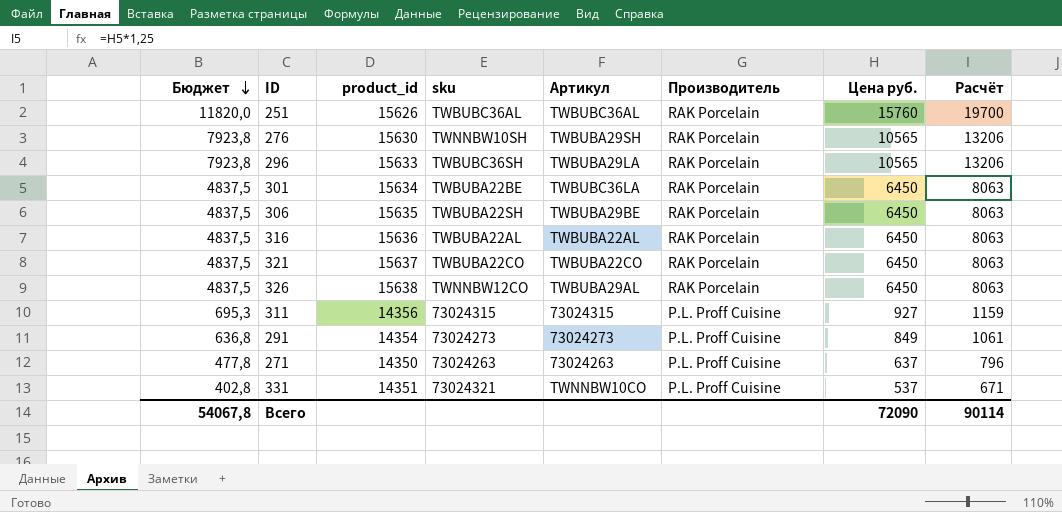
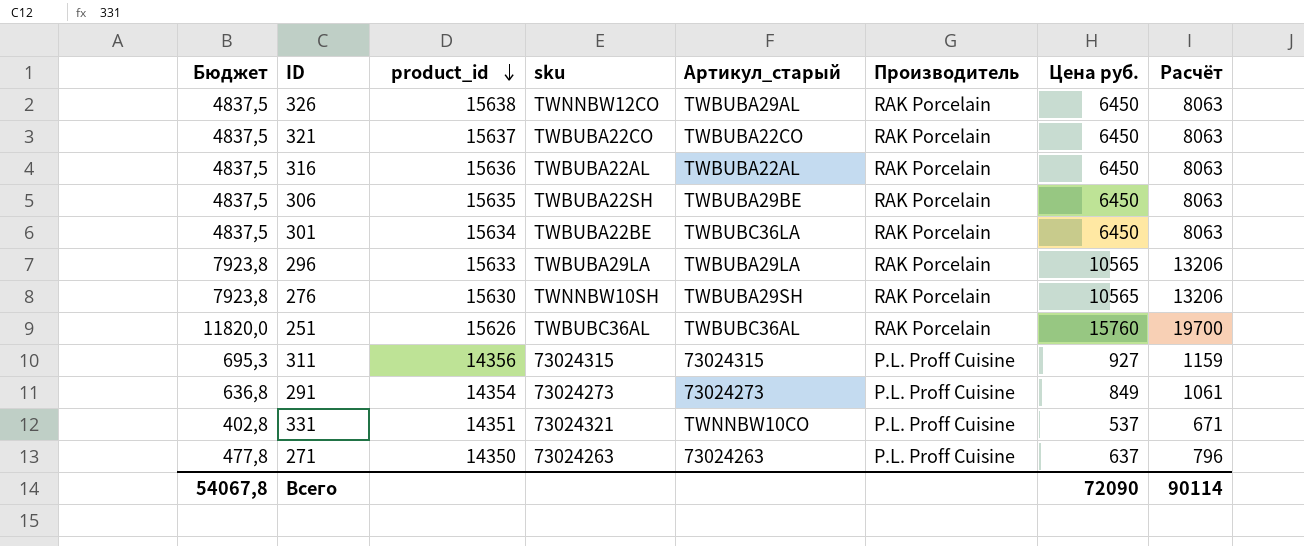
row order: Бюджет descending -> product_id descending
column name: Артикул -> Артикул_старый
296 | sku: TWBUBC36SH -> TWBUBA29LA

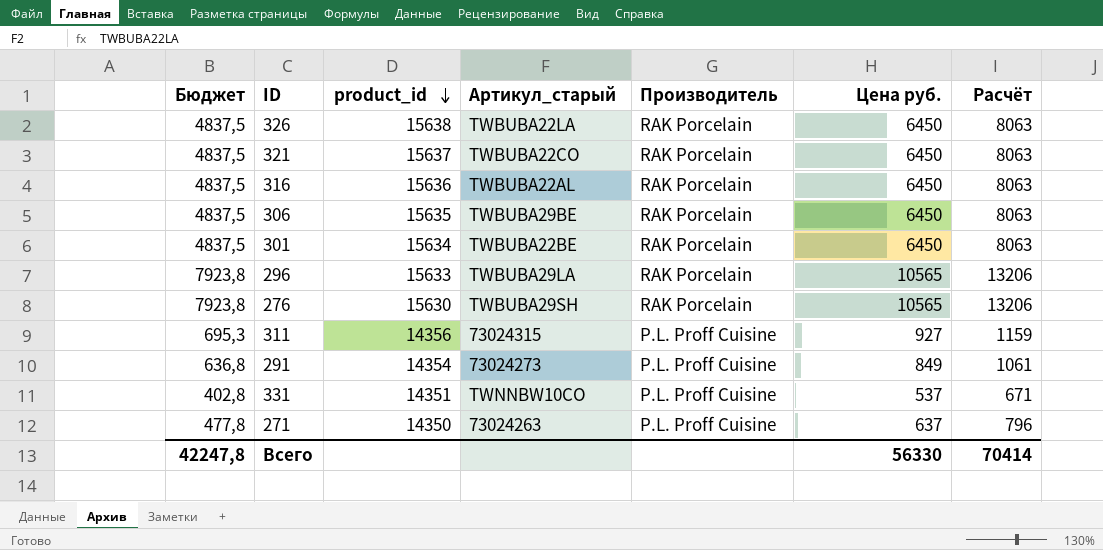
column sku | position: 4 -> none
row 251: 11820,0 | 15626 | TWBUBC36AL | TWBUBC36AL | RAK Porcelain | 15760 | 19700 -> none
326 | Артикул_старый: TWBUBA29AL -> TWBUBA22LA
301 | Артикул_старый: TWBUBC36LA -> TWBUBA22BE
Всего | Бюджет: 54067,8 -> 42247,8
Всего | Цена руб.: 72090 -> 56330
Всего | Расчёт: 90114 -> 70414

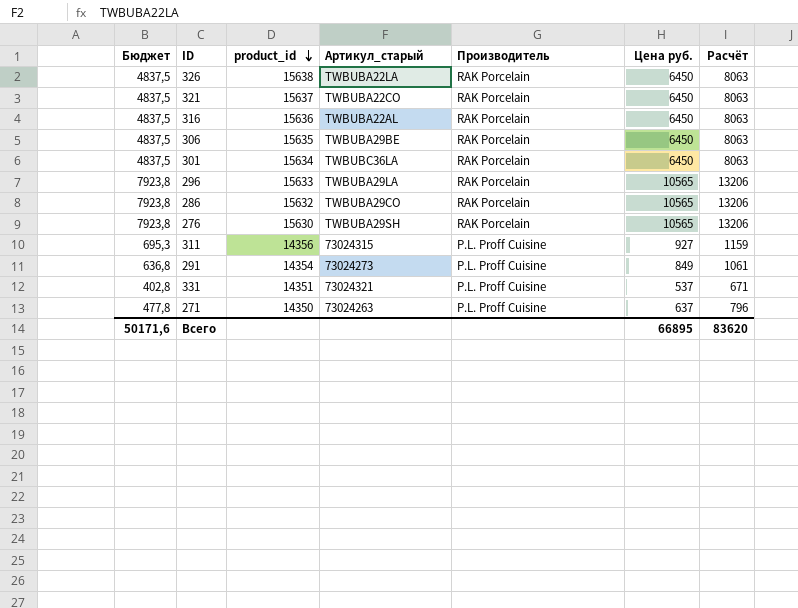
301 | Артикул_старый: TWBUBA22BE -> TWBUBC36LA
row 286: none -> 7923,8 | 15632 | TWBUBA29CO | RAK Porcelain | 10565 | 13206
331 | Артикул_старый: TWNNBW10CO -> 73024321
Всего | Бюджет: 42247,8 -> 50171,6
Всего | Цена руб.: 56330 -> 66895
Всего | Расчёт: 70414 -> 83620

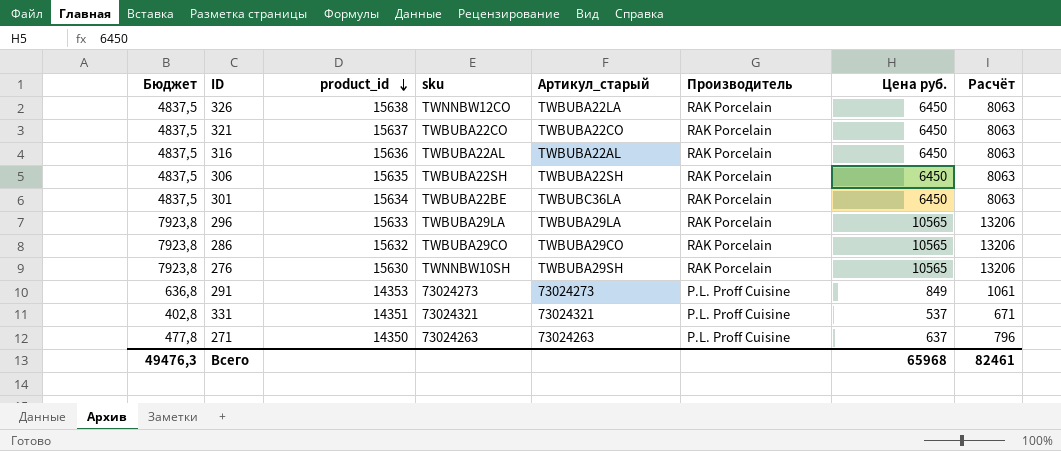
column sku | position: none -> 4
row 311: 695,3 | 14356 | 73024315 | P.L. Proff Cuisine | 927 | 1159 -> none
306 | Артикул_старый: TWBUBA29BE -> TWBUBA22SH
291 | product_id: 14354 -> 14353
Всего | Бюджет: 50171,6 -> 49476,3
Всего | Цена руб.: 66895 -> 65968
Всего | Расчёт: 83620 -> 82461

